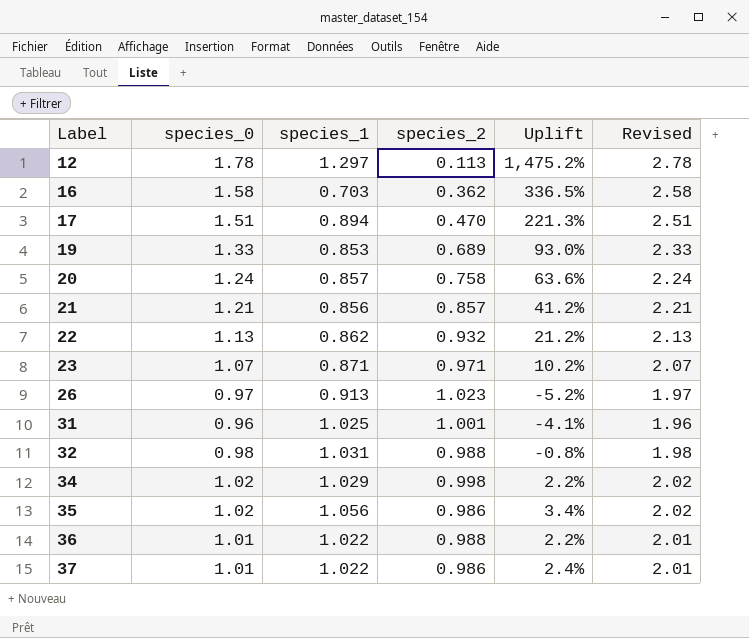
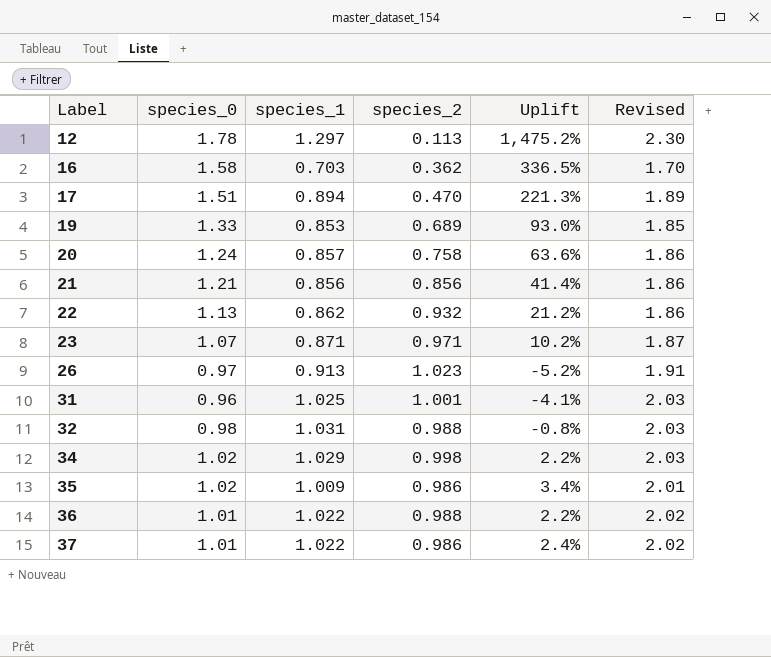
column Revised | formula: [species_0] + 1 -> [species_1] + 1
21 | species_2: 0.857 -> 0.856
21 | Uplift: 41.2% -> 41.4%
35 | species_1: 1.056 -> 1.009

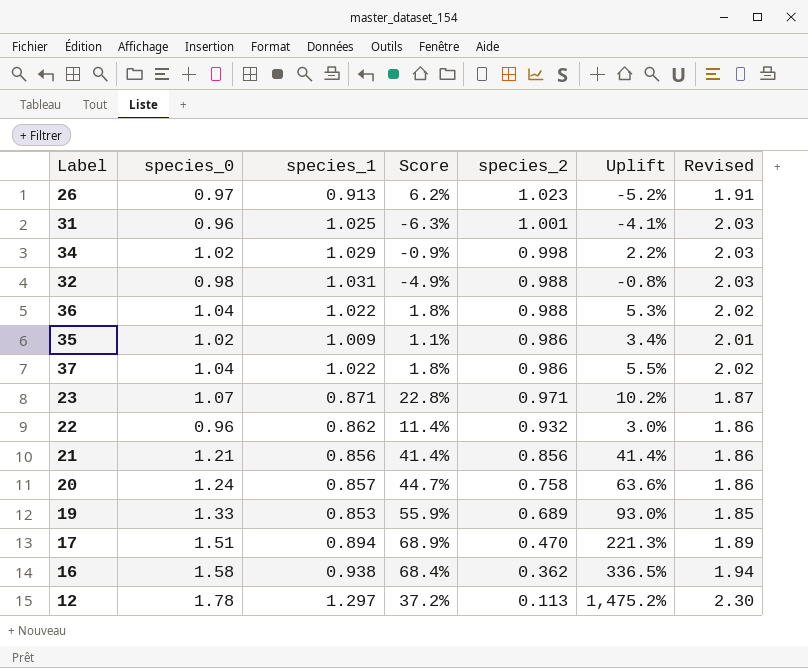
row order: Label ascending -> species_2 descending
column Score | formula: none -> ([species_0] - [species_1]) / [species_1]
36 | species_0: 1.01 -> 1.04
36 | Uplift: 2.2% -> 5.3%
37 | species_0: 1.01 -> 1.04
37 | Uplift: 2.4% -> 5.5%
22 | species_0: 1.13 -> 0.96
22 | Uplift: 21.2% -> 3.0%
16 | species_1: 0.703 -> 0.938
16 | Revised: 1.70 -> 1.94

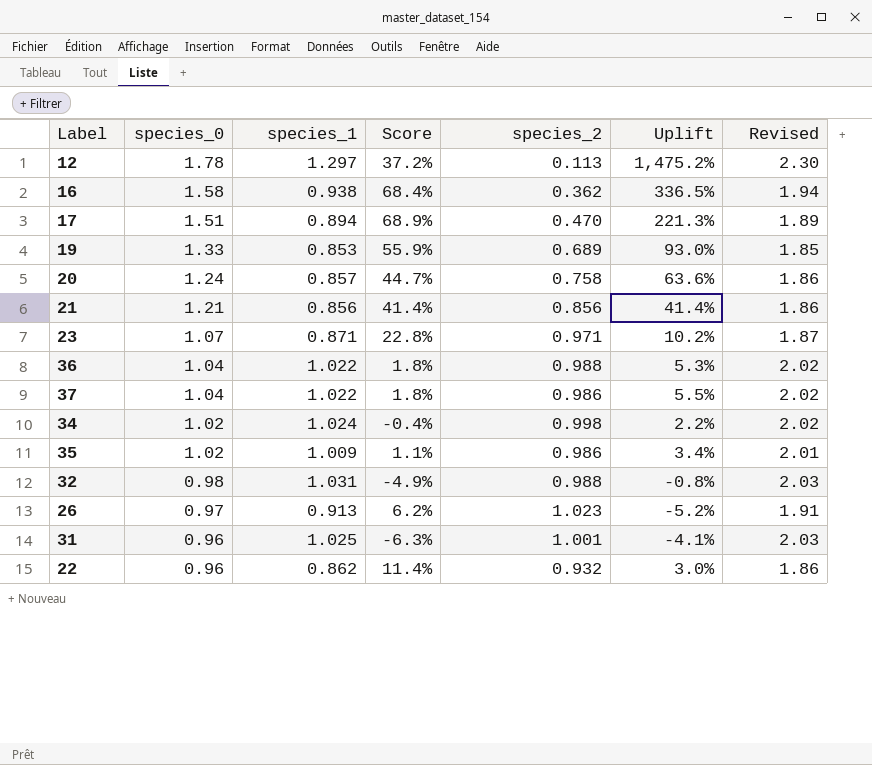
row order: species_2 descending -> species_0 descending
34 | species_1: 1.029 -> 1.024
34 | Score: -0.9% -> -0.4%
34 | Revised: 2.03 -> 2.02

